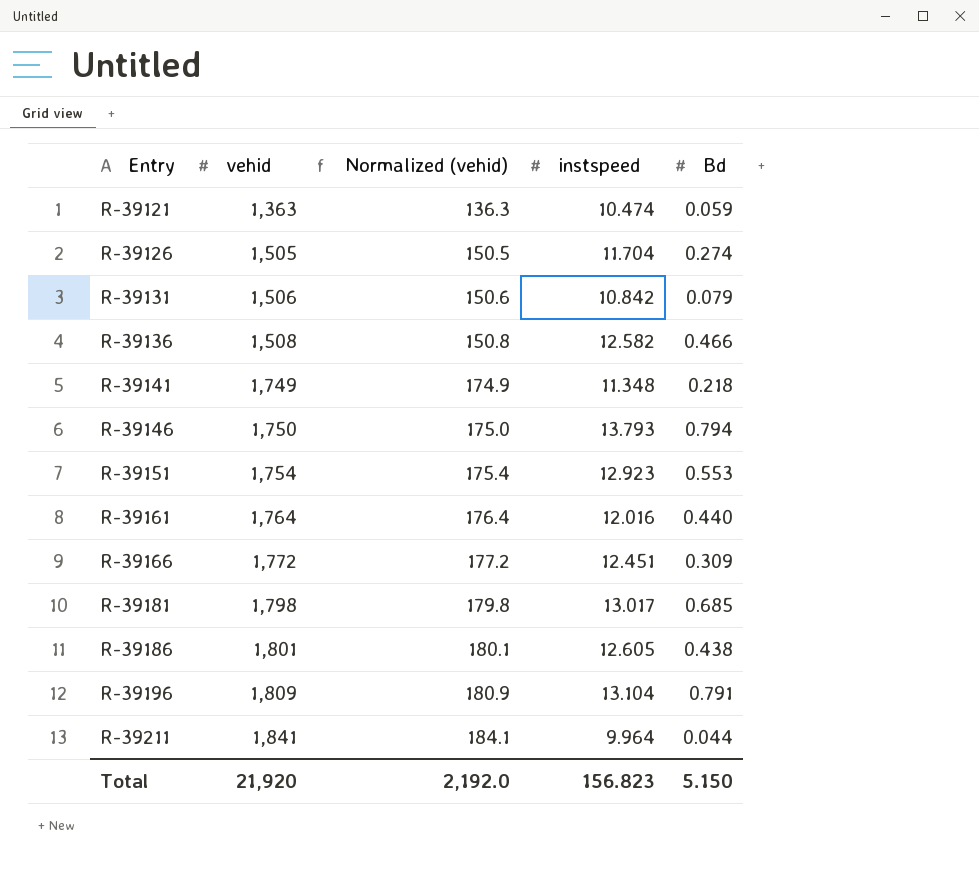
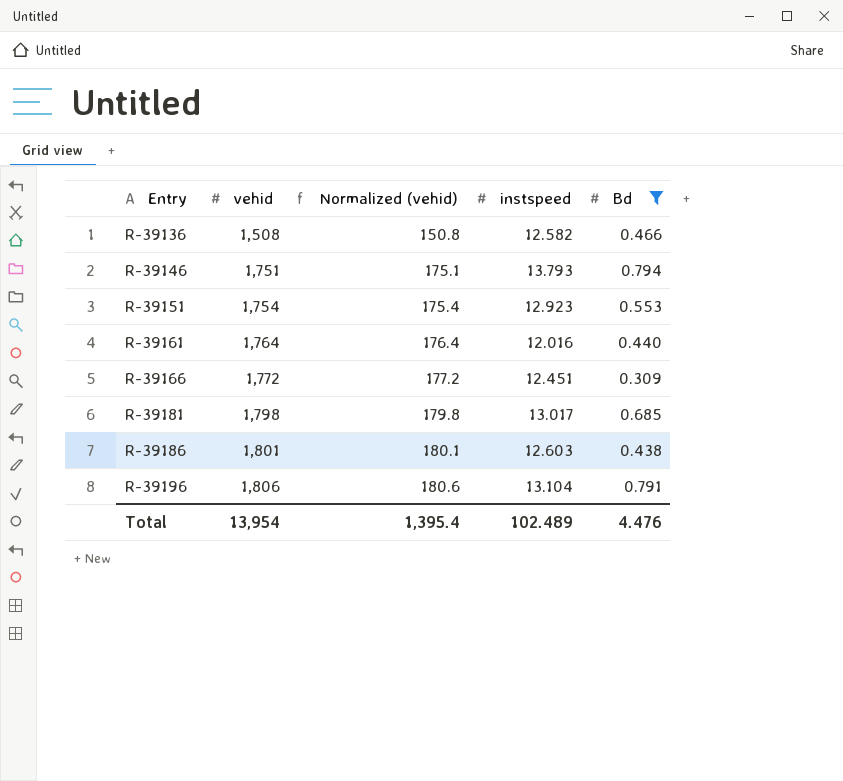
filter: none -> Bd >= 0.309
R-39146 | vehid: 1,750 -> 1,751
R-39146 | Normalized (vehid): 175.0 -> 175.1
R-39186 | instspeed: 12.605 -> 12.603
R-39196 | vehid: 1,809 -> 1,806
R-39196 | Normalized (vehid): 180.9 -> 180.6
Total | vehid: 21,920 -> 13,954
Total | Normalized (vehid): 2,192.0 -> 1,395.4
Total | instspeed: 156.823 -> 102.489
Total | Bd: 5.150 -> 4.476

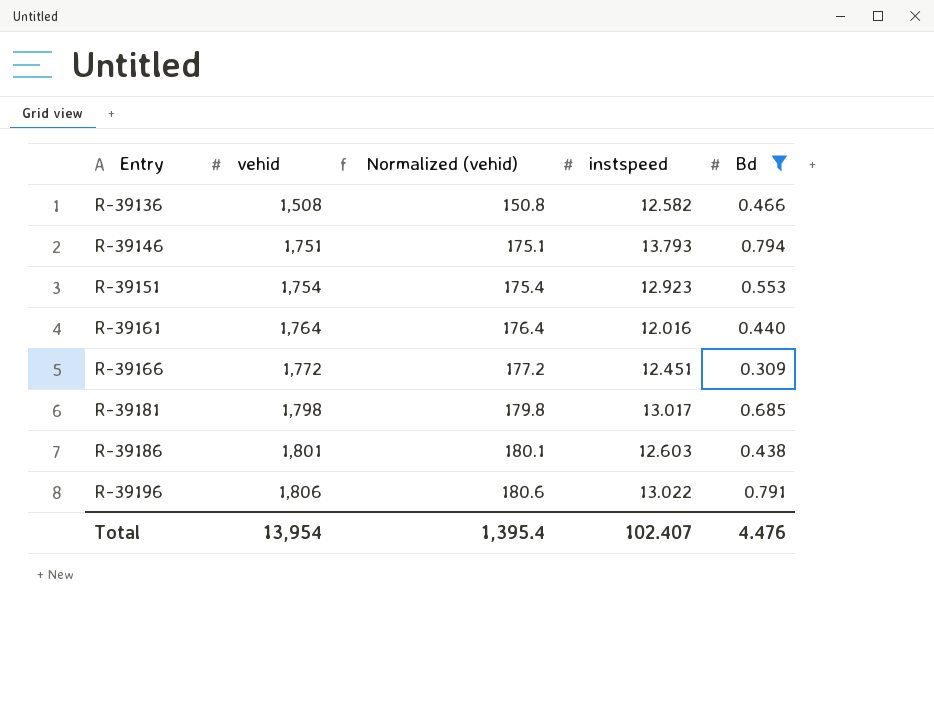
R-39196 | instspeed: 13.104 -> 13.022
Total | instspeed: 102.489 -> 102.407

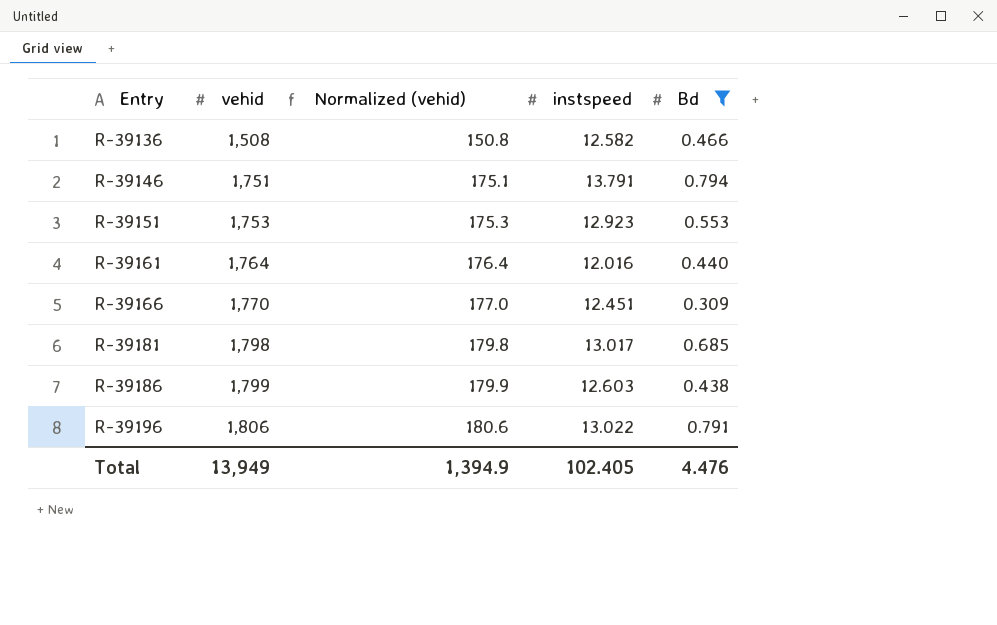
R-39146 | instspeed: 13.793 -> 13.791
R-39151 | vehid: 1,754 -> 1,753
R-39151 | Normalized (vehid): 175.4 -> 175.3
R-39166 | vehid: 1,772 -> 1,770
R-39166 | Normalized (vehid): 177.2 -> 177.0
R-39186 | vehid: 1,801 -> 1,799
R-39186 | Normalized (vehid): 180.1 -> 179.9
Total | vehid: 13,954 -> 13,949
Total | Normalized (vehid): 1,395.4 -> 1,394.9
Total | instspeed: 102.407 -> 102.405

